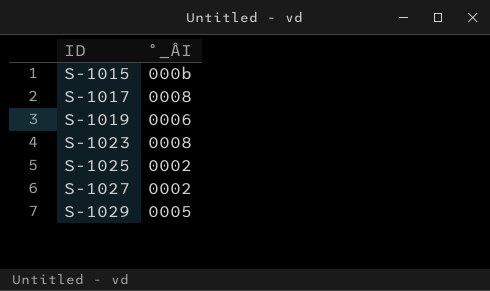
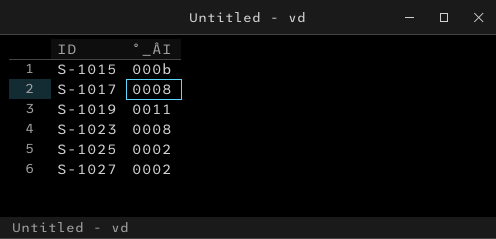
row S-1029: 0005 -> none
S-1019 | °_ÂI: 0006 -> 0011

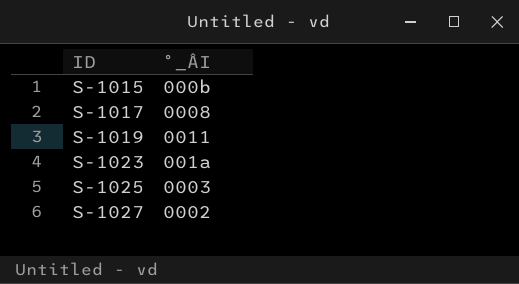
S-1023 | °_ÂI: 0008 -> 001a
S-1025 | °_ÂI: 0002 -> 0003

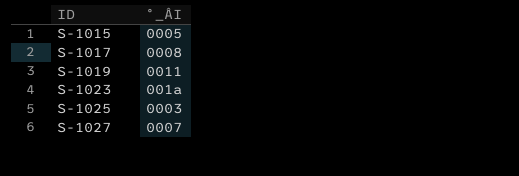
S-1015 | °_ÂI: 000b -> 0005
S-1027 | °_ÂI: 0002 -> 0007

